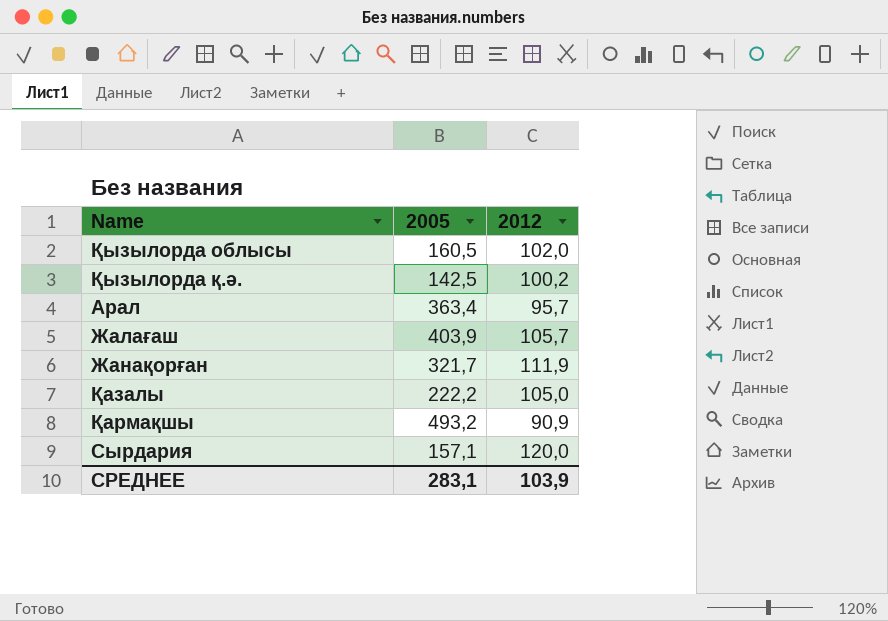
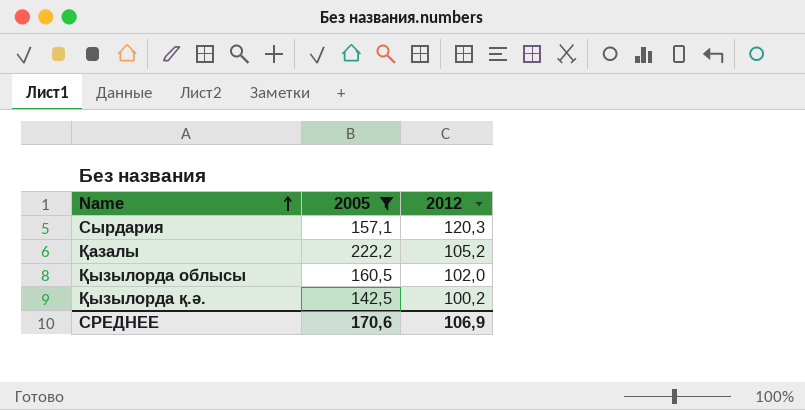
filter: none -> 2005 <= 222,2
row order: none -> Name ascending
Сырдария | 2012: 120,0 -> 120,3
Қазалы | 2012: 105,0 -> 105,2
СРЕДНЕЕ | 2005: 283,1 -> 170,6
СРЕДНЕЕ | 2012: 103,9 -> 106,9

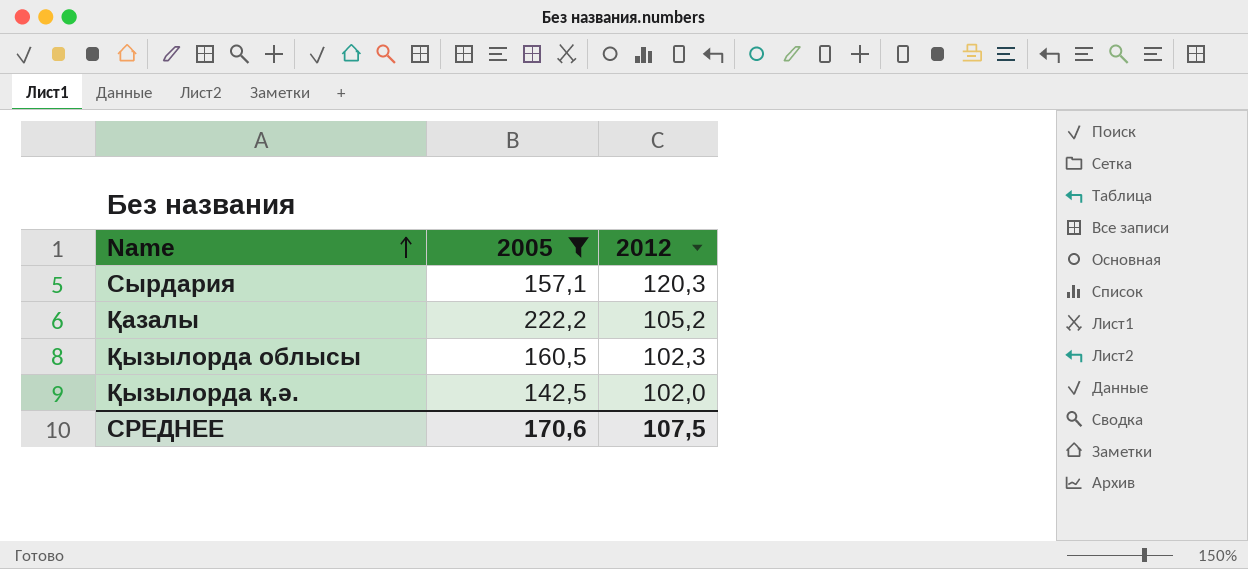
Қызылорда облысы | 2012: 102,0 -> 102,3
Қызылорда қ.ә. | 2012: 100,2 -> 102,0
СРЕДНЕЕ | 2012: 106,9 -> 107,5

